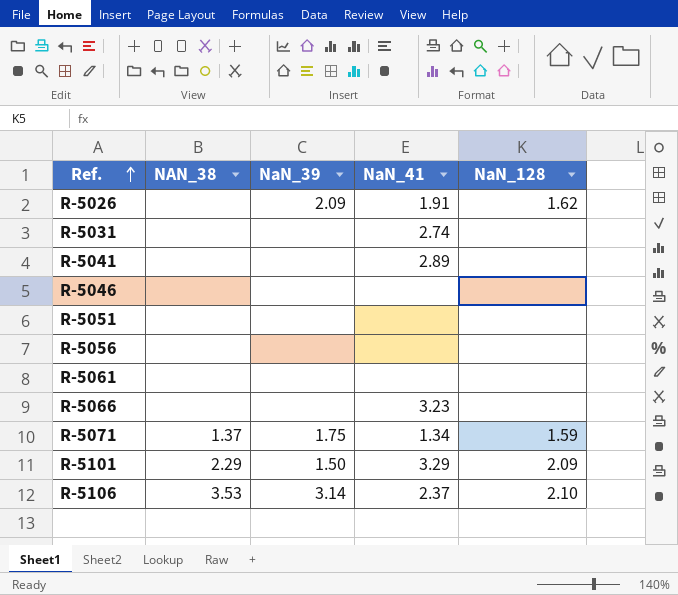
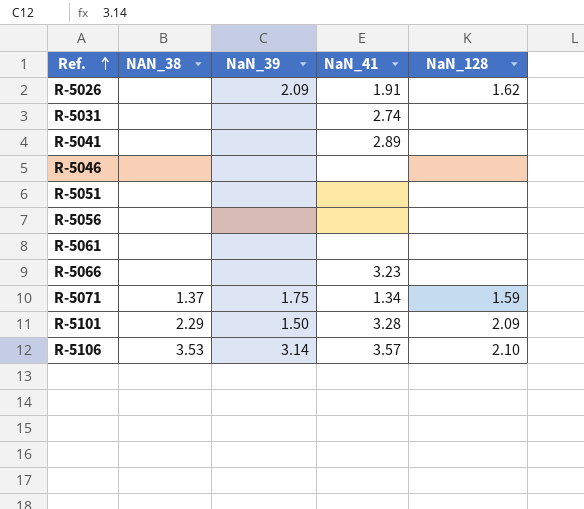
R-5101 | NaN_41: 3.29 -> 3.28
R-5106 | NaN_41: 2.37 -> 3.57

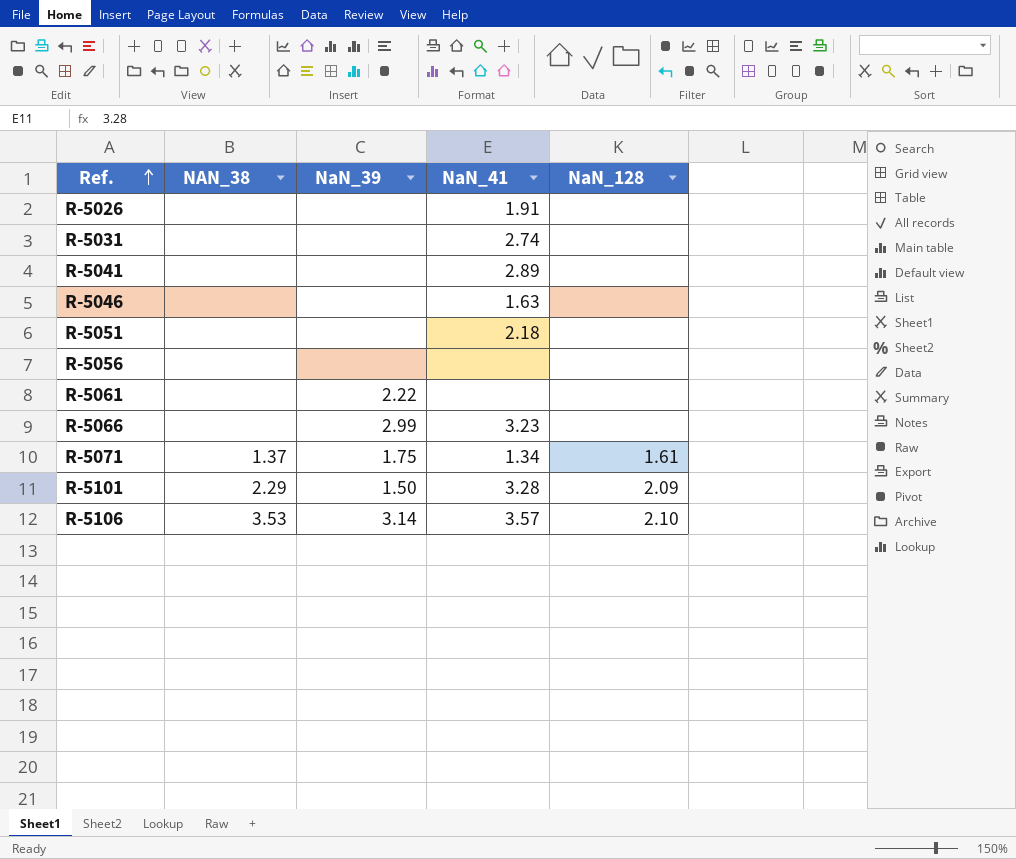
R-5026 | NaN_39: 2.09 -> none
R-5026 | NaN_128: 1.62 -> none
R-5046 | NaN_41: none -> 1.63
R-5051 | NaN_41: none -> 2.18
R-5061 | NaN_39: none -> 2.22
R-5066 | NaN_39: none -> 2.99
R-5071 | NaN_128: 1.59 -> 1.61

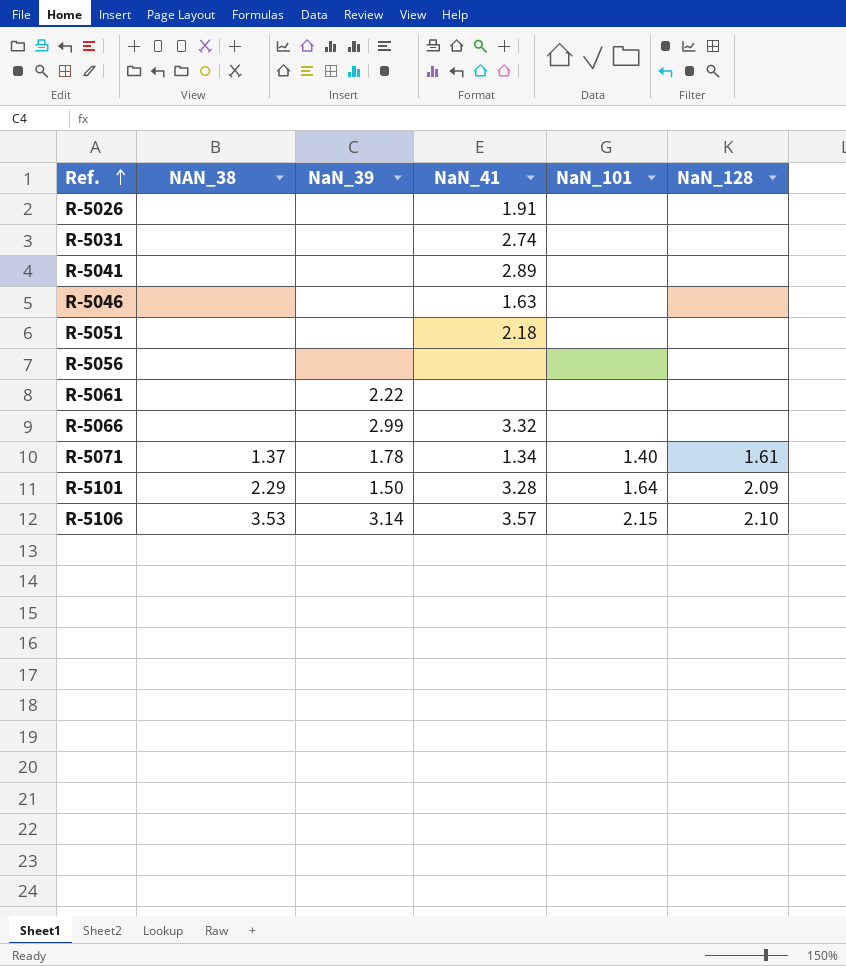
column NaN_101 | position: none -> 5
R-5066 | NaN_41: 3.23 -> 3.32
R-5071 | NaN_39: 1.75 -> 1.78

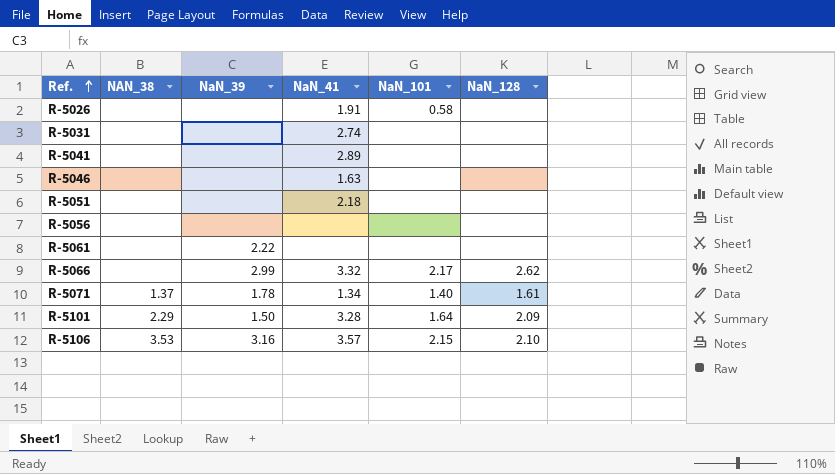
R-5026 | NaN_101: none -> 0.58
R-5066 | NaN_101: none -> 2.17
R-5066 | NaN_128: none -> 2.62
R-5106 | NaN_39: 3.14 -> 3.16

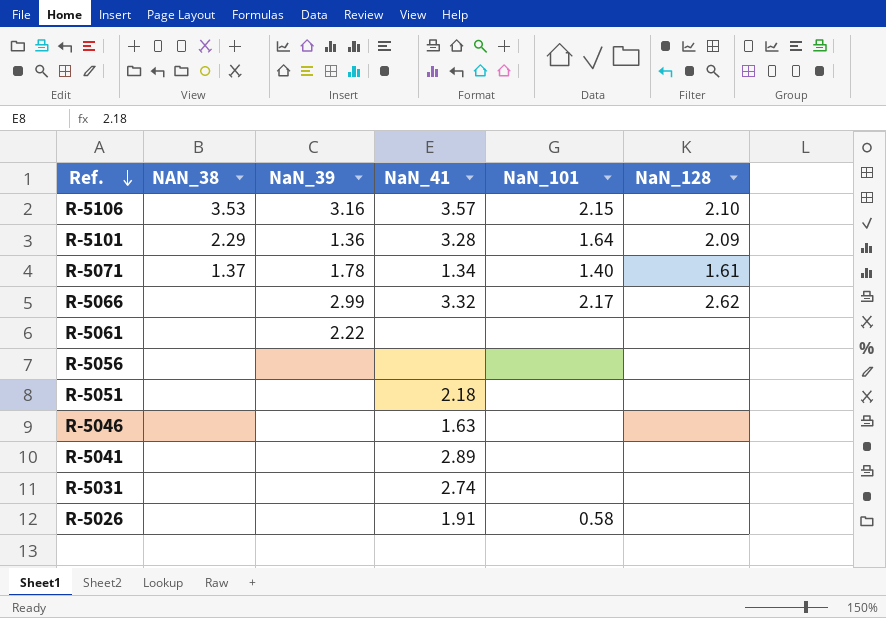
row order: Ref. ascending -> Ref. descending
R-5101 | NaN_39: 1.50 -> 1.36

